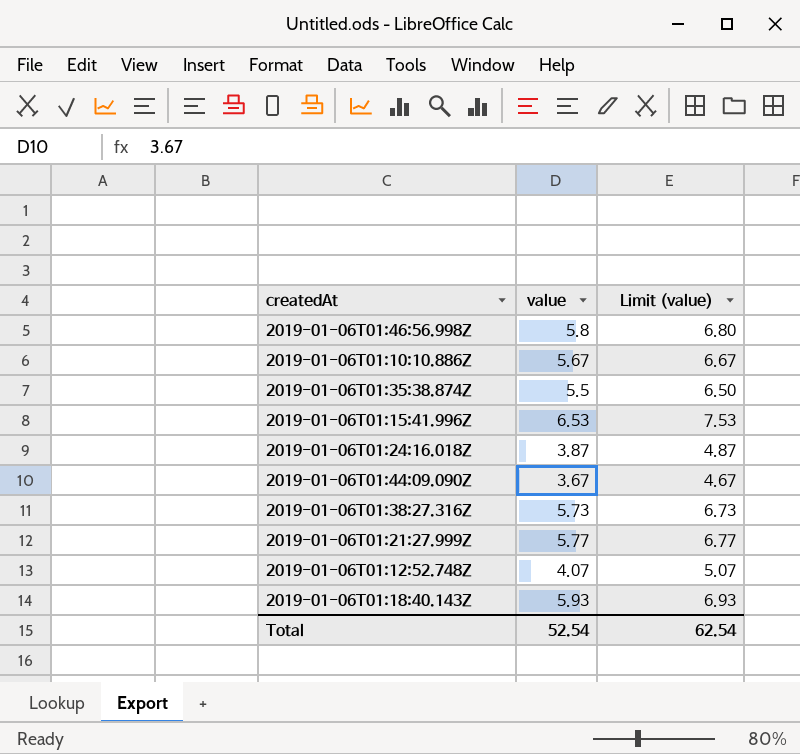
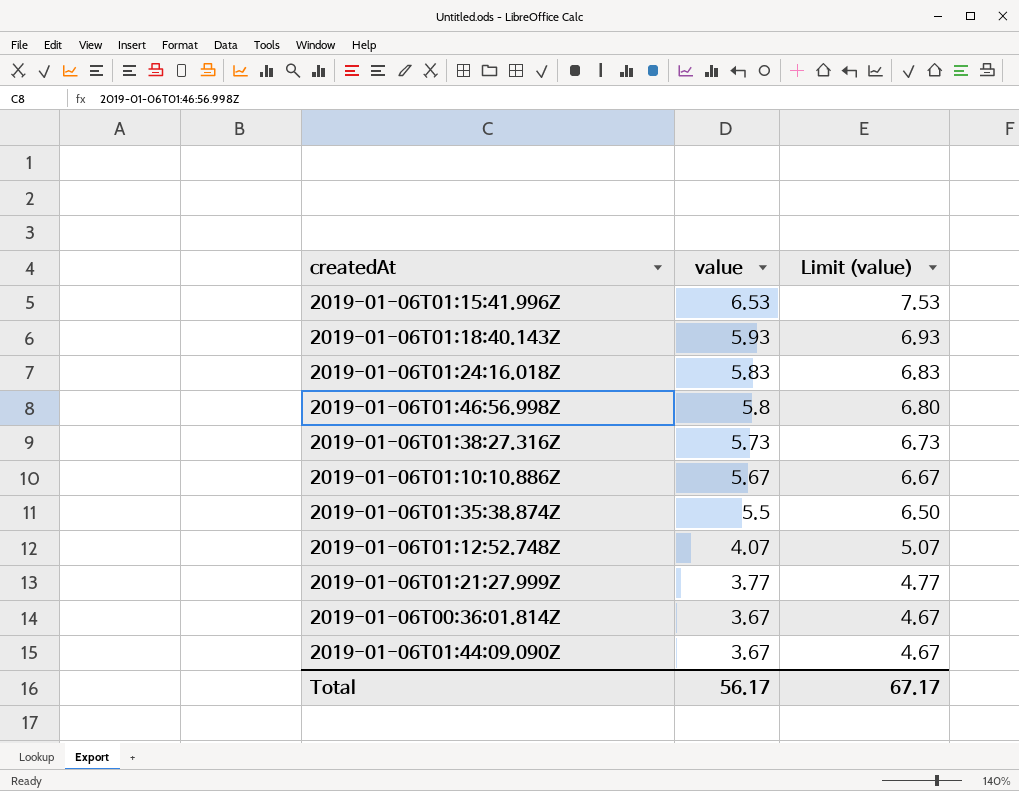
row order: none -> value descending
2019-01-06T01:24:16.018Z | value: 3.87 -> 5.83
2019-01-06T01:24:16.018Z | Limit (value): 4.87 -> 6.83
2019-01-06T01:21:27.999Z | value: 5.77 -> 3.77
2019-01-06T01:21:27.999Z | Limit (value): 6.77 -> 4.77
row 2019-01-06T00:36:01.814Z: none -> 3.67 | 4.67
Total | value: 52.54 -> 56.17
Total | Limit (value): 62.54 -> 67.17

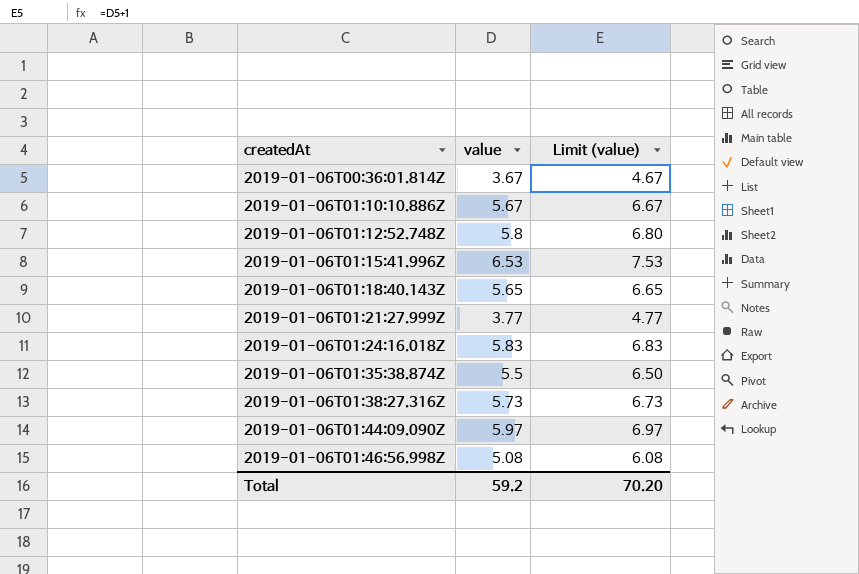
row order: value descending -> createdAt ascending
2019-01-06T01:12:52.748Z | value: 4.07 -> 5.8
2019-01-06T01:12:52.748Z | Limit (value): 5.07 -> 6.80
2019-01-06T01:18:40.143Z | value: 5.93 -> 5.65
2019-01-06T01:18:40.143Z | Limit (value): 6.93 -> 6.65
2019-01-06T01:44:09.090Z | value: 3.67 -> 5.97
2019-01-06T01:44:09.090Z | Limit (value): 4.67 -> 6.97
2019-01-06T01:46:56.998Z | value: 5.8 -> 5.08
2019-01-06T01:46:56.998Z | Limit (value): 6.80 -> 6.08
Total | value: 56.17 -> 59.2
Total | Limit (value): 67.17 -> 70.20

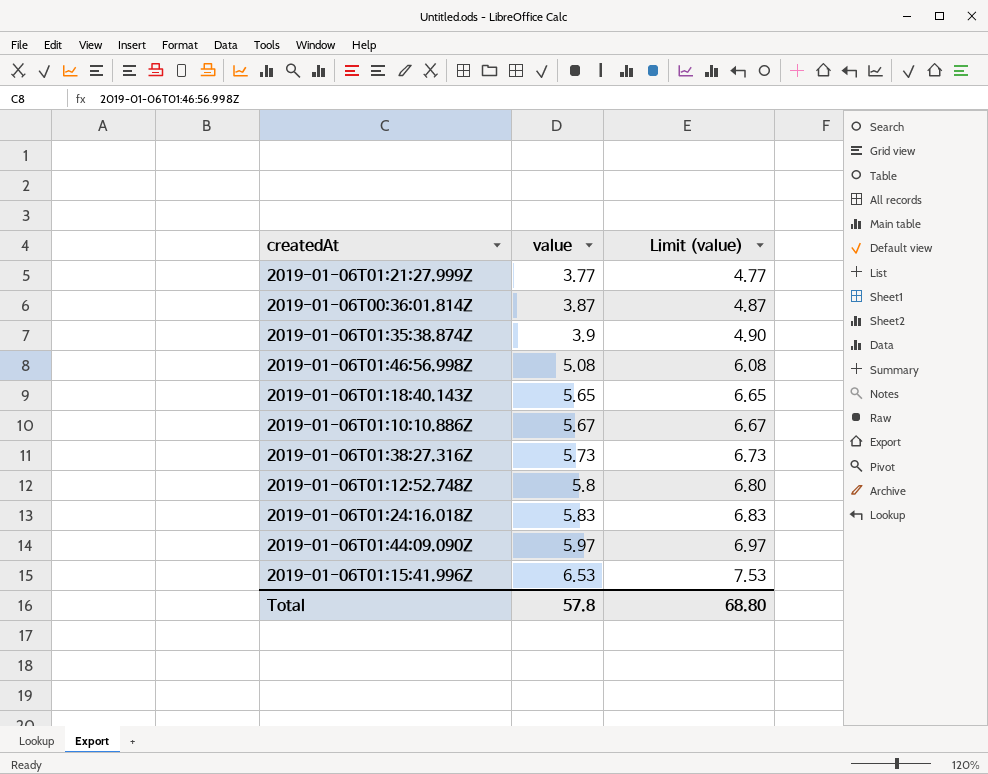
row order: createdAt ascending -> value ascending
2019-01-06T00:36:01.814Z | value: 3.67 -> 3.87
2019-01-06T00:36:01.814Z | Limit (value): 4.67 -> 4.87
2019-01-06T01:35:38.874Z | value: 5.5 -> 3.9
2019-01-06T01:35:38.874Z | Limit (value): 6.50 -> 4.90
Total | value: 59.2 -> 57.8
Total | Limit (value): 70.20 -> 68.80

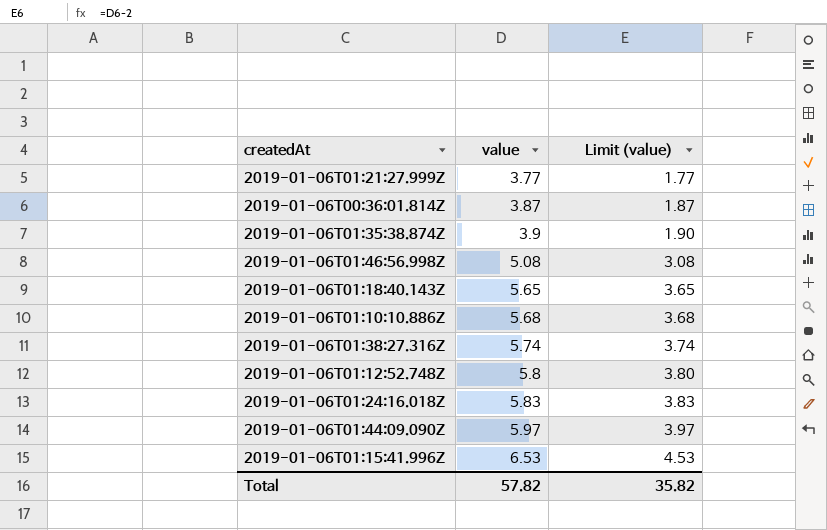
column Limit (value) | formula: [value] + 1 -> [value] - 2
2019-01-06T01:10:10.886Z | value: 5.67 -> 5.68
2019-01-06T01:38:27.316Z | value: 5.73 -> 5.74
Total | value: 57.8 -> 57.82
Total | Limit (value): 68.80 -> 35.82

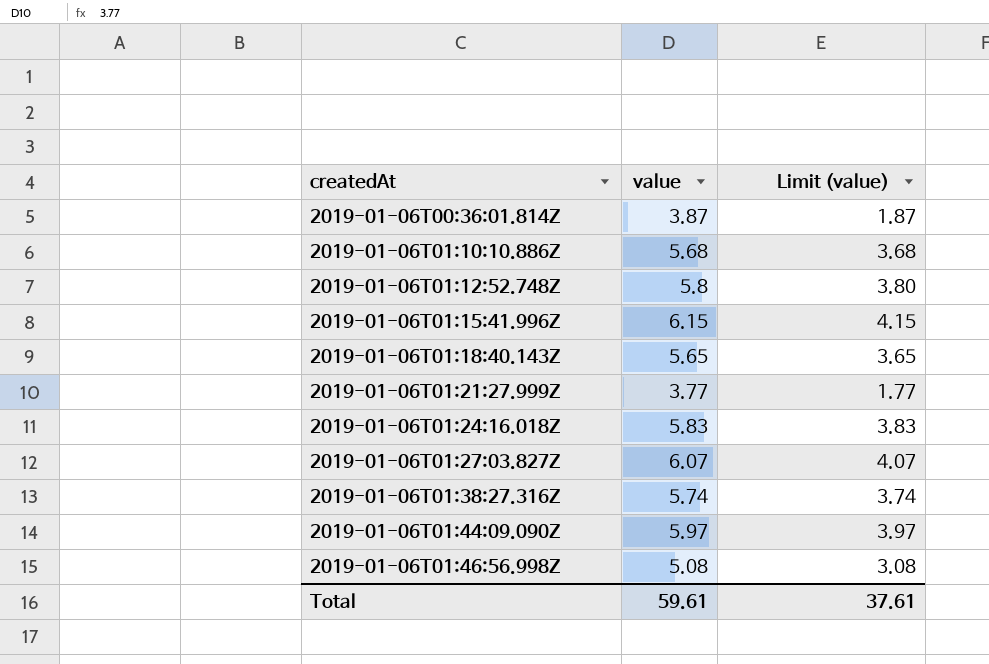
row order: value ascending -> createdAt ascending
row 2019-01-06T01:35:38.874Z: 3.9 | 1.90 -> none
2019-01-06T01:15:41.996Z | value: 6.53 -> 6.15
2019-01-06T01:15:41.996Z | Limit (value): 4.53 -> 4.15
row 2019-01-06T01:27:03.827Z: none -> 6.07 | 4.07
Total | value: 57.82 -> 59.61
Total | Limit (value): 35.82 -> 37.61

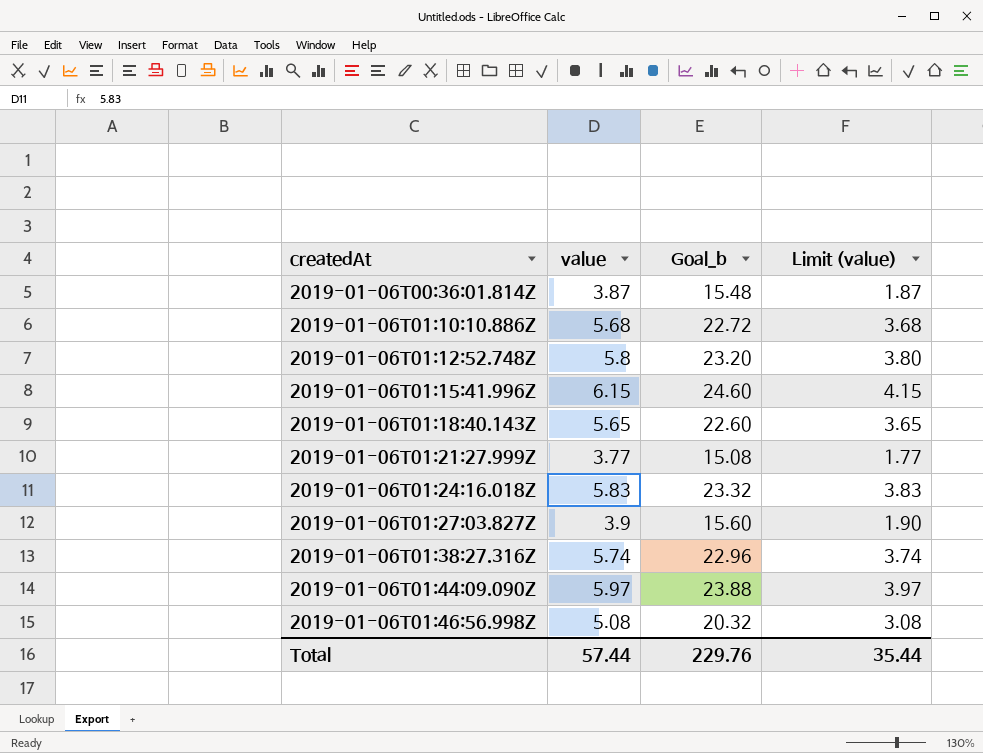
column Goal_b | formula: none -> [value] * 4
2019-01-06T01:27:03.827Z | value: 6.07 -> 3.9
2019-01-06T01:27:03.827Z | Limit (value): 4.07 -> 1.90
Total | value: 59.61 -> 57.44
Total | Limit (value): 37.61 -> 35.44

